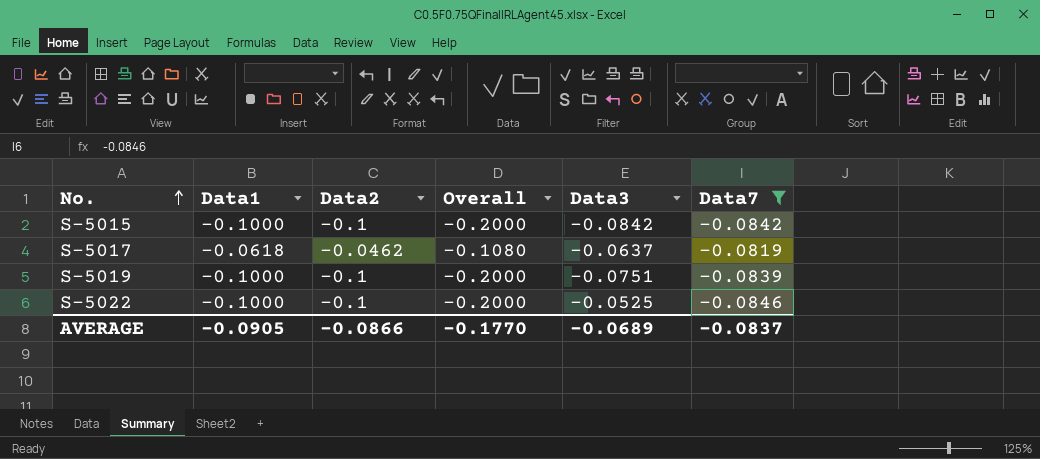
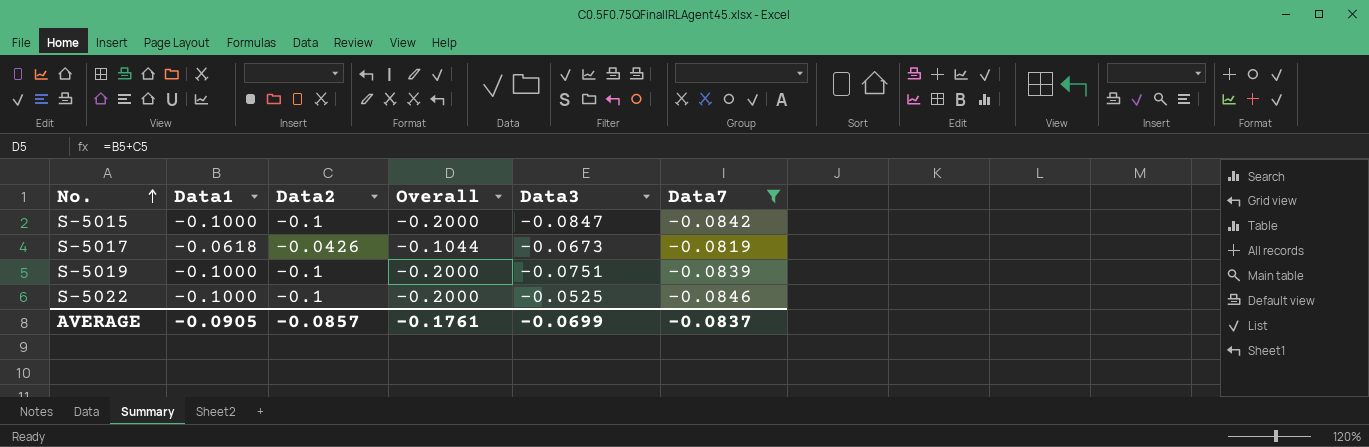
S-5015 | Data3: -0.0842 -> -0.0847
S-5017 | Data2: -0.0462 -> -0.0426
S-5017 | Overall: -0.1080 -> -0.1044
S-5017 | Data3: -0.0637 -> -0.0673
AVERAGE | Data2: -0.0866 -> -0.0857
AVERAGE | Overall: -0.1770 -> -0.1761
AVERAGE | Data3: -0.0689 -> -0.0699

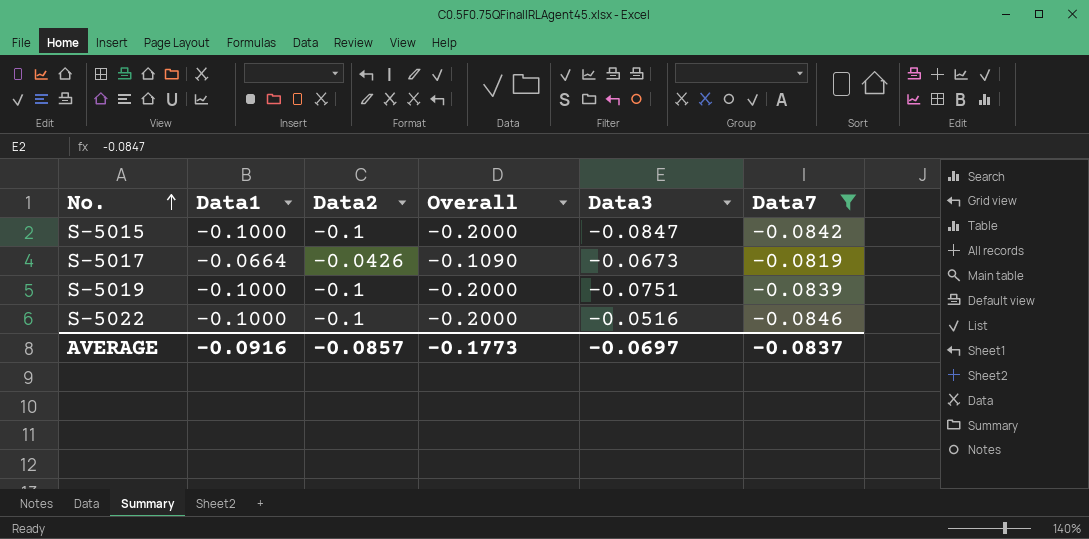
S-5017 | Data1: -0.0618 -> -0.0664
S-5017 | Overall: -0.1044 -> -0.1090
S-5022 | Data3: -0.0525 -> -0.0516
AVERAGE | Data1: -0.0905 -> -0.0916
AVERAGE | Overall: -0.1761 -> -0.1773
AVERAGE | Data3: -0.0699 -> -0.0697

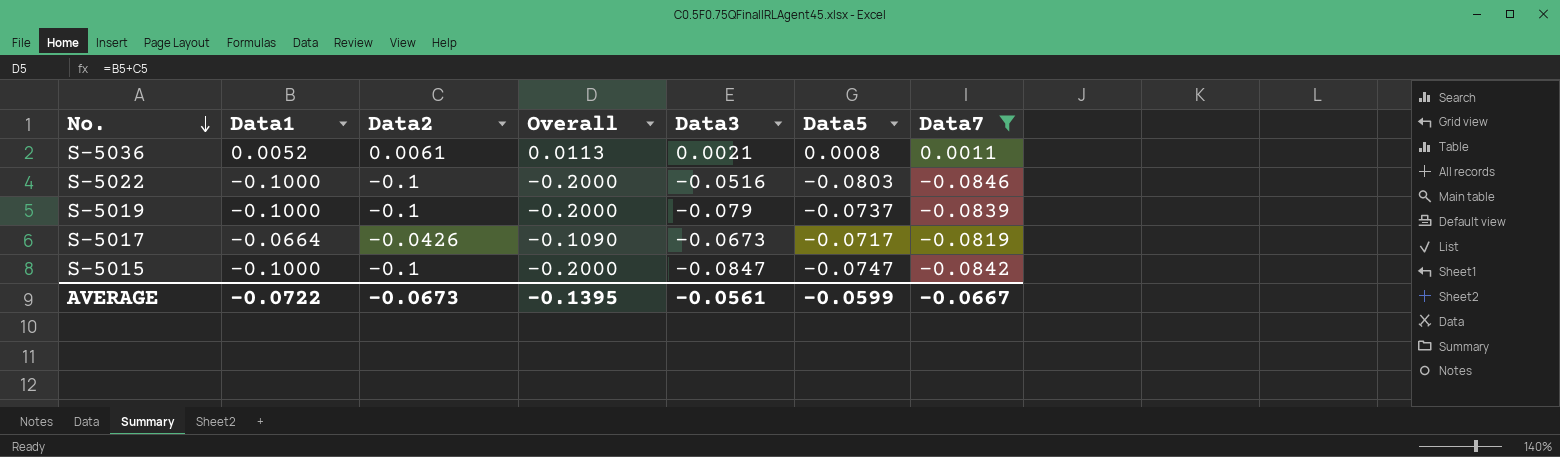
row order: No. ascending -> No. descending
column Data5 | position: none -> 6
row S-5036: none -> 0.0052 | 0.0061 | 0.0113 | 0.0021 | 0.0008 | 0.0011
S-5019 | Data3: -0.0751 -> -0.079
AVERAGE | Data1: -0.0916 -> -0.0722
AVERAGE | Data2: -0.0857 -> -0.0673
AVERAGE | Overall: -0.1773 -> -0.1395
AVERAGE | Data3: -0.0697 -> -0.0561
AVERAGE | Data7: -0.0837 -> -0.0667

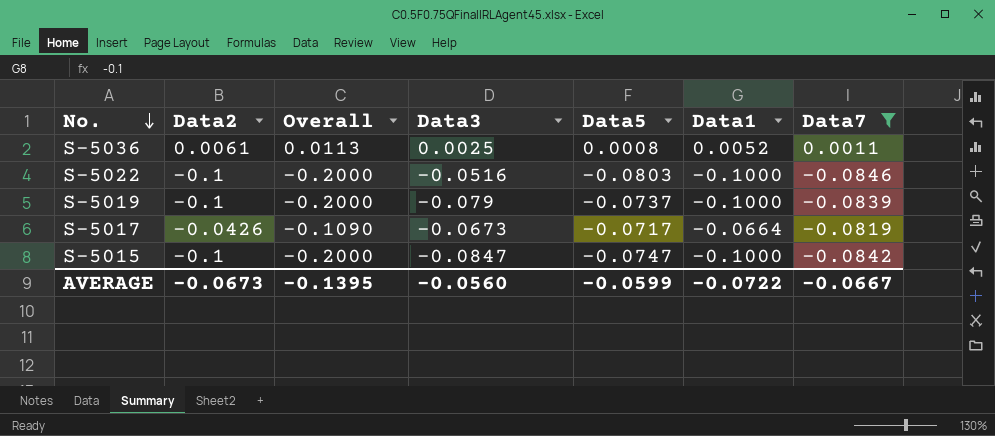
column Data1 | position: 2 -> 6
S-5036 | Data3: 0.0021 -> 0.0025
AVERAGE | Data3: -0.0561 -> -0.0560

